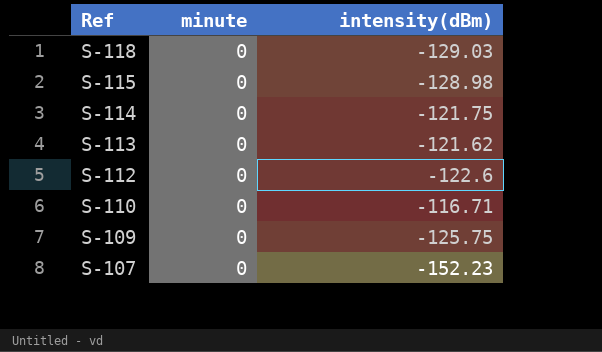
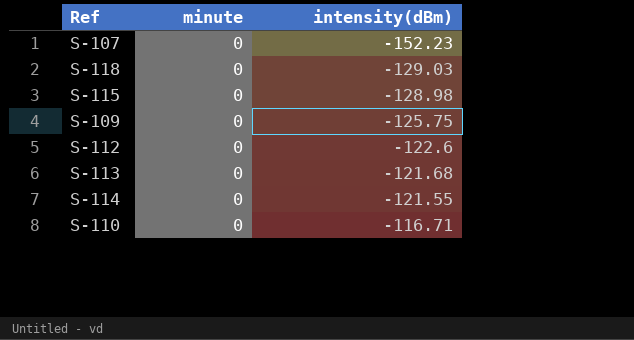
row order: Ref descending -> intensity(dBm) ascending
S-113 | intensity(dBm): -121.62 -> -121.68
S-114 | intensity(dBm): -121.75 -> -121.55

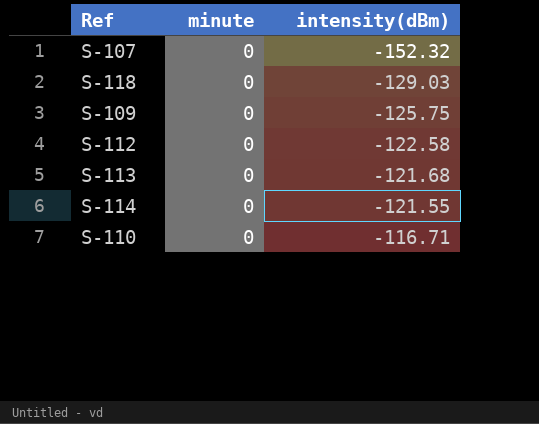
row S-115: 0 | -128.98 -> none
S-107 | intensity(dBm): -152.23 -> -152.32
S-112 | intensity(dBm): -122.6 -> -122.58

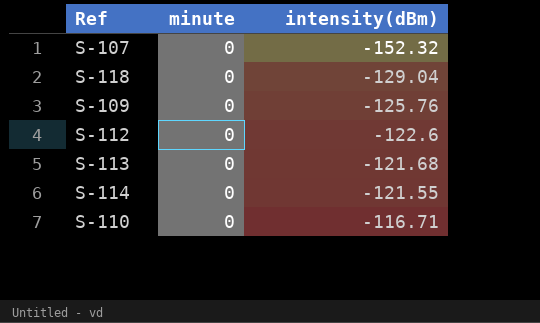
S-118 | intensity(dBm): -129.03 -> -129.04
S-109 | intensity(dBm): -125.75 -> -125.76
S-112 | intensity(dBm): -122.58 -> -122.6

